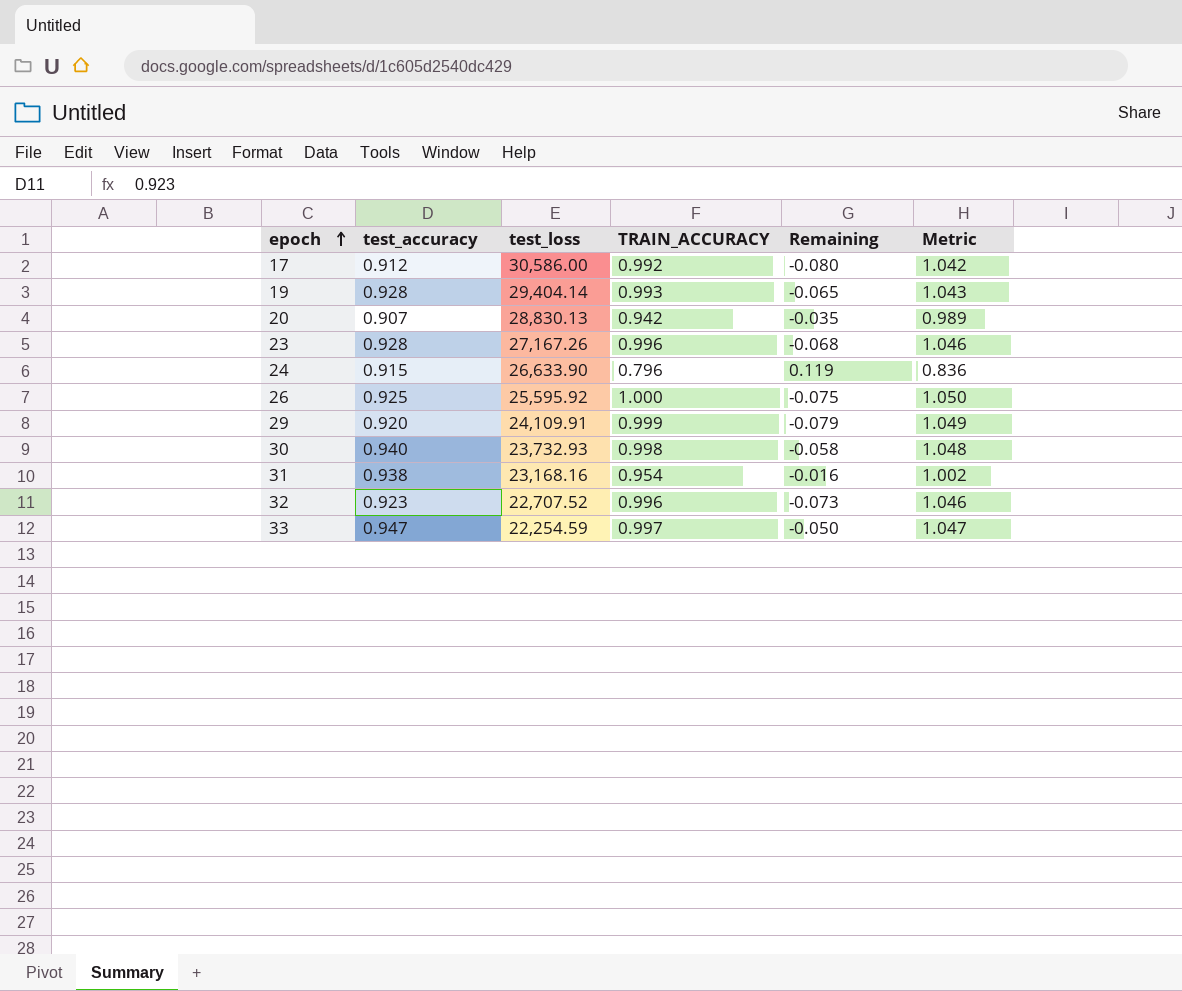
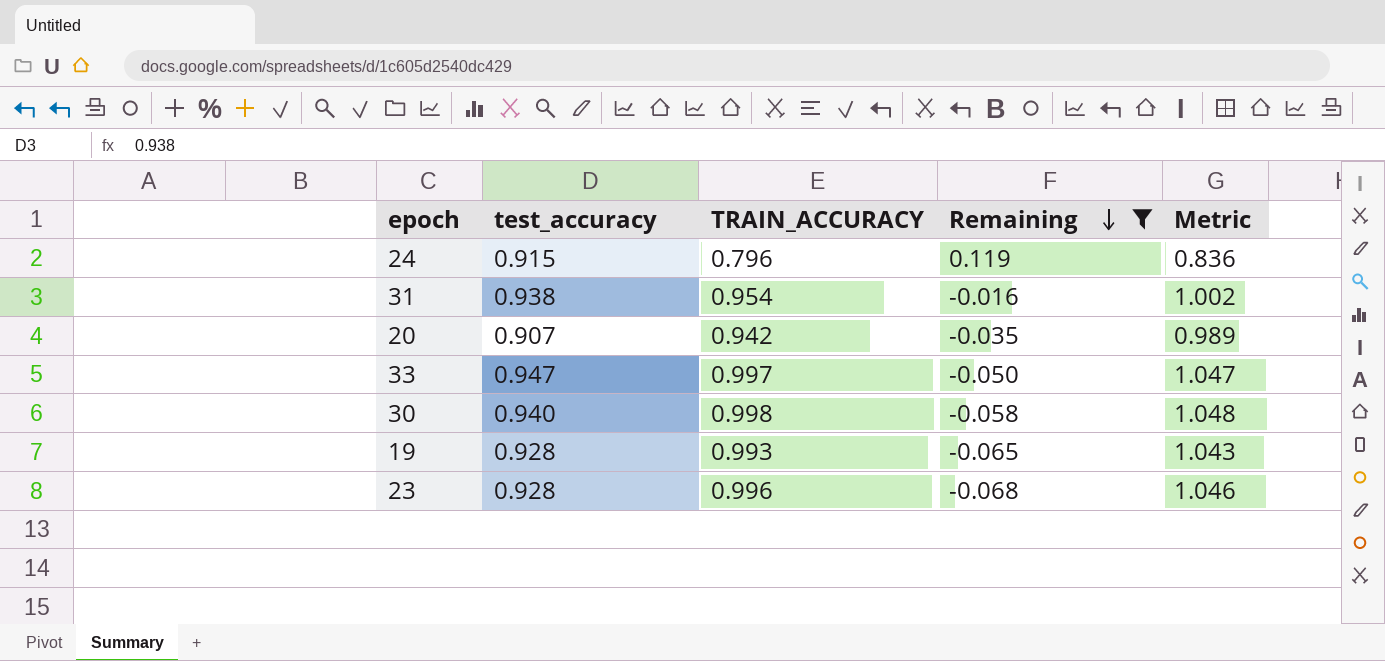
filter: none -> Remaining >= -0.068
row order: epoch ascending -> Remaining descending
column test_loss | position: 3 -> none

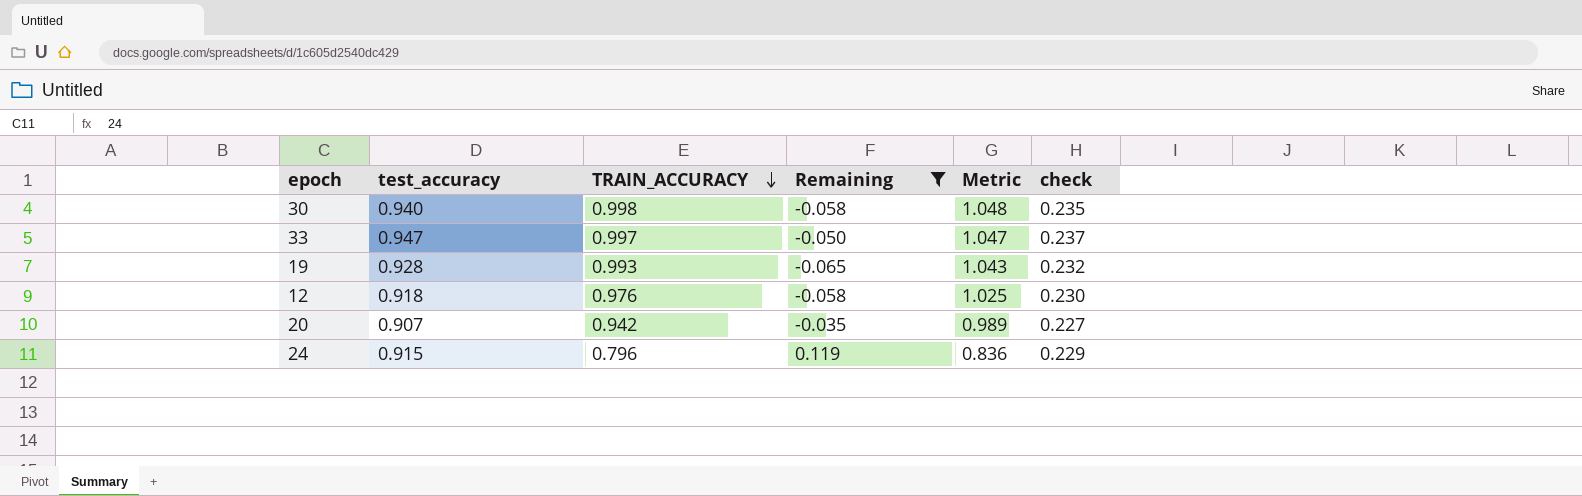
row order: Remaining descending -> TRAIN_ACCURACY descending
column check | formula: none -> [test_accuracy] * 0.25
row 31: 0.938 | 0.954 | -0.016 | 1.002 -> none
row 23: 0.928 | 0.996 | -0.068 | 1.046 -> none
row 12: none -> 0.918 | 0.976 | -0.058 | 1.025 | 0.230

